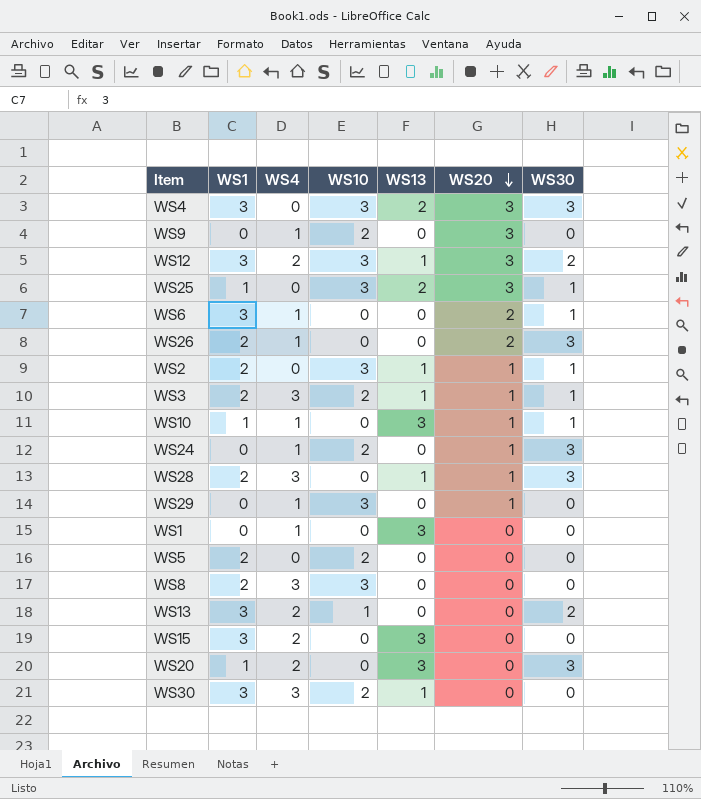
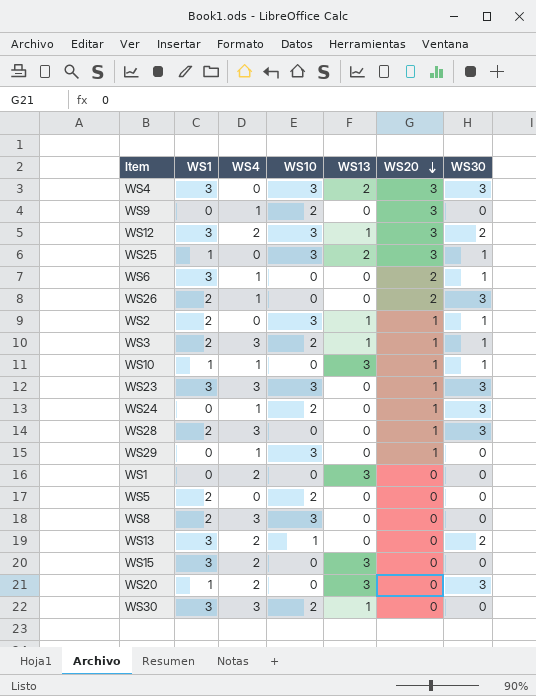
row WS23: none -> 3 | 3 | 3 | 0 | 1 | 3
WS28 | WS13: 1 -> 0
WS1 | WS4: 1 -> 2

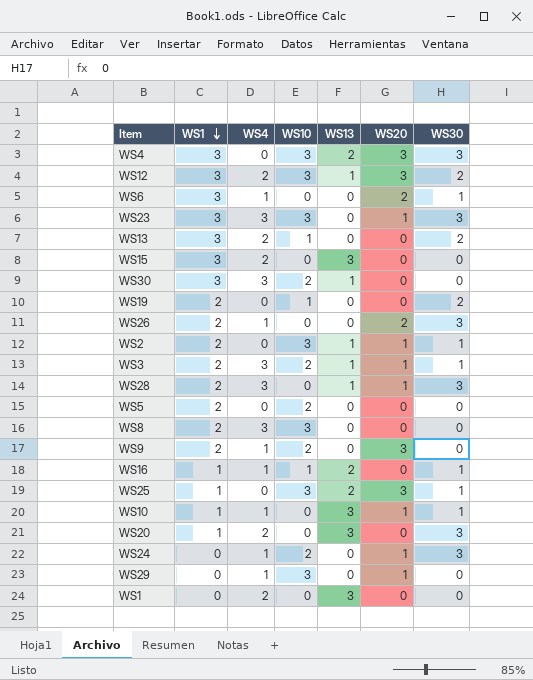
row order: WS20 descending -> WS1 descending
row WS19: none -> 2 | 0 | 1 | 0 | 0 | 2
WS28 | WS13: 0 -> 1
WS9 | WS1: 0 -> 2
row WS16: none -> 1 | 1 | 1 | 2 | 0 | 1

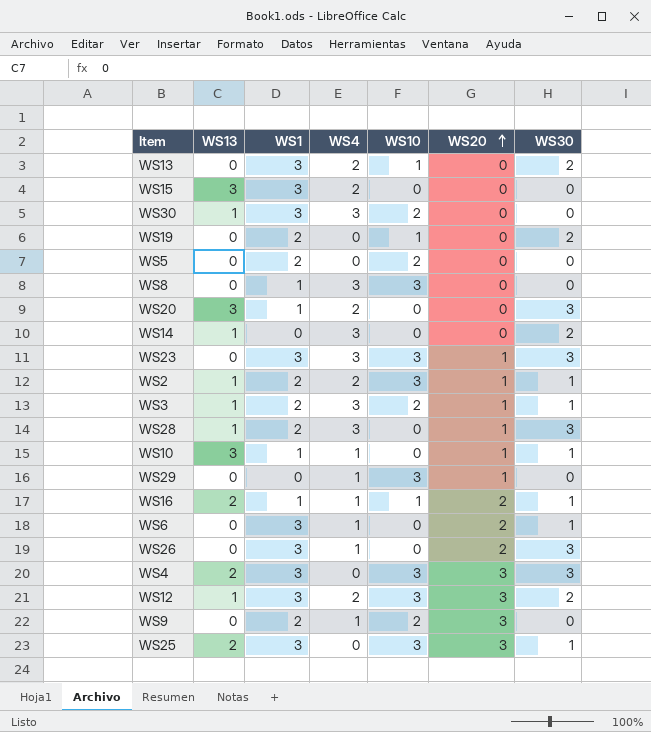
row order: WS1 descending -> WS20 ascending
column WS13 | position: 5 -> 2
row WS24: 0 | 1 | 2 | 0 | 1 | 3 -> none
row WS1: 0 | 2 | 0 | 3 | 0 | 0 -> none
WS8 | WS1: 2 -> 1
row WS14: none -> 1 | 0 | 3 | 0 | 0 | 2
WS2 | WS4: 0 -> 2
WS16 | WS20: 0 -> 2
WS26 | WS1: 2 -> 3
WS25 | WS1: 1 -> 3

